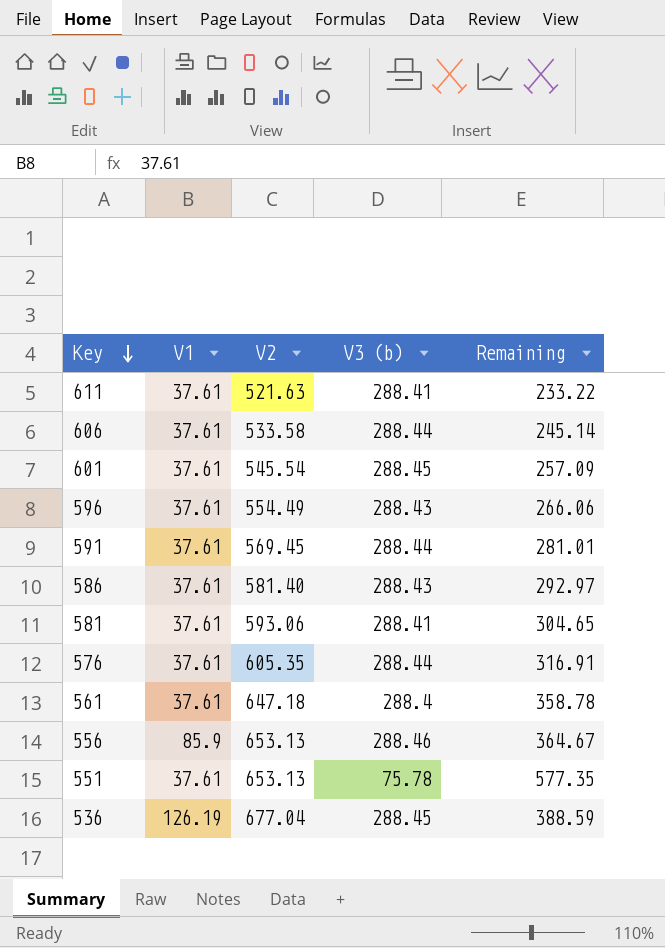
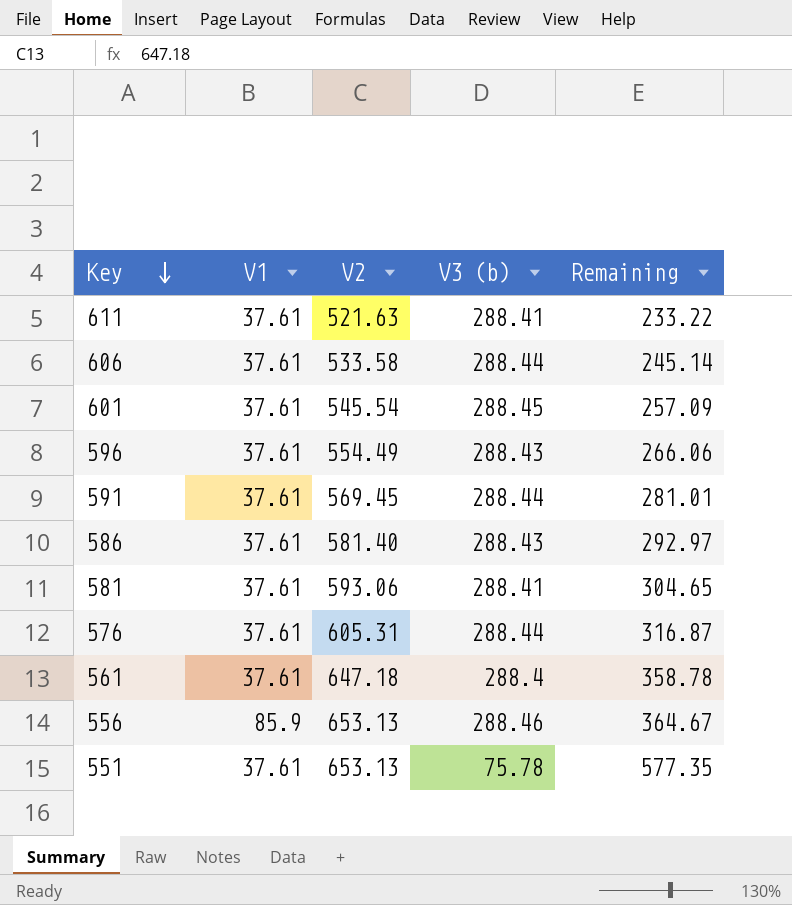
row 536: 126.19 | 677.04 | 288.45 | 388.59 -> none
576 | V2: 605.35 -> 605.31
576 | Remaining: 316.91 -> 316.87

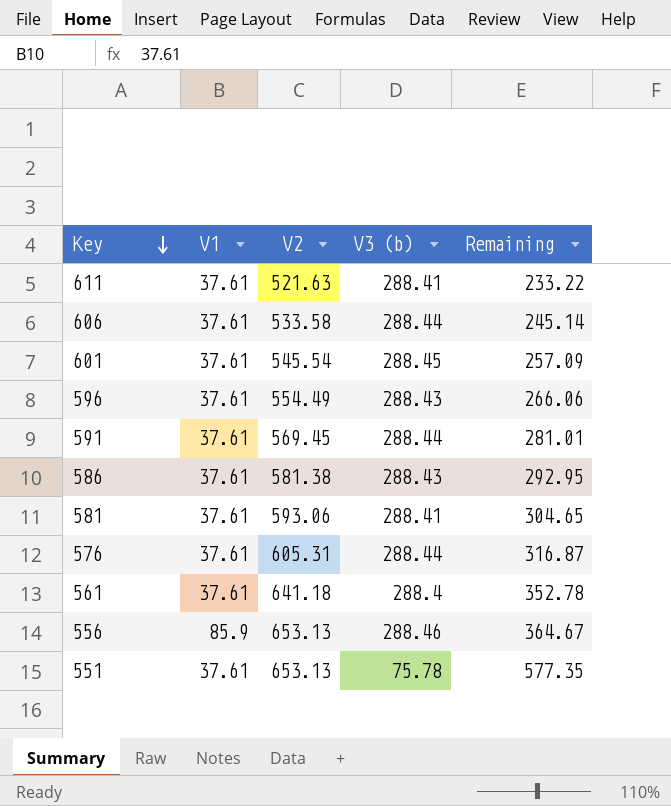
586 | V2: 581.40 -> 581.38
586 | Remaining: 292.97 -> 292.95
561 | V2: 647.18 -> 641.18
561 | Remaining: 358.78 -> 352.78

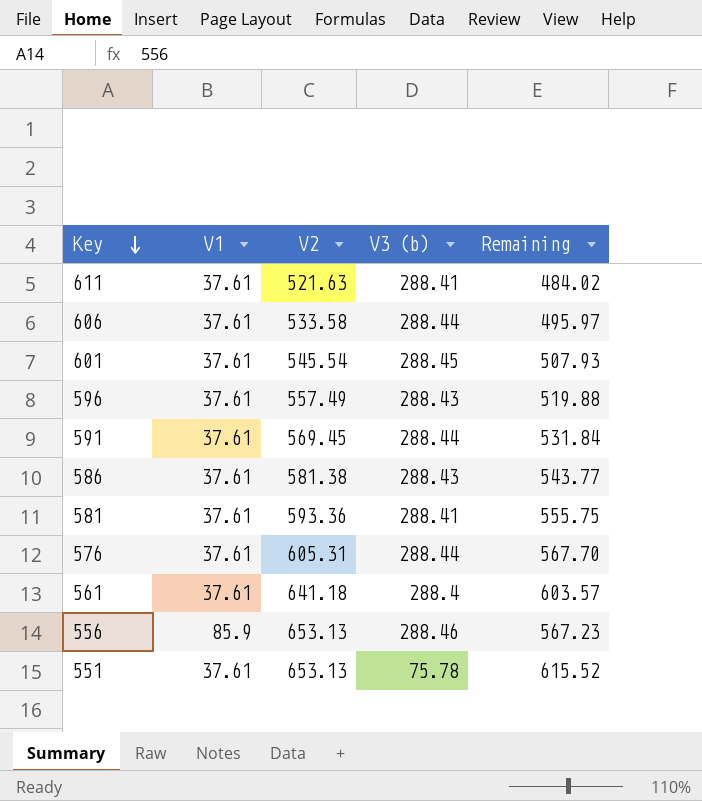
column Remaining | formula: [V2] - [V3 (b)] -> [V2] - [V1]
596 | V2: 554.49 -> 557.49
581 | V2: 593.06 -> 593.36

